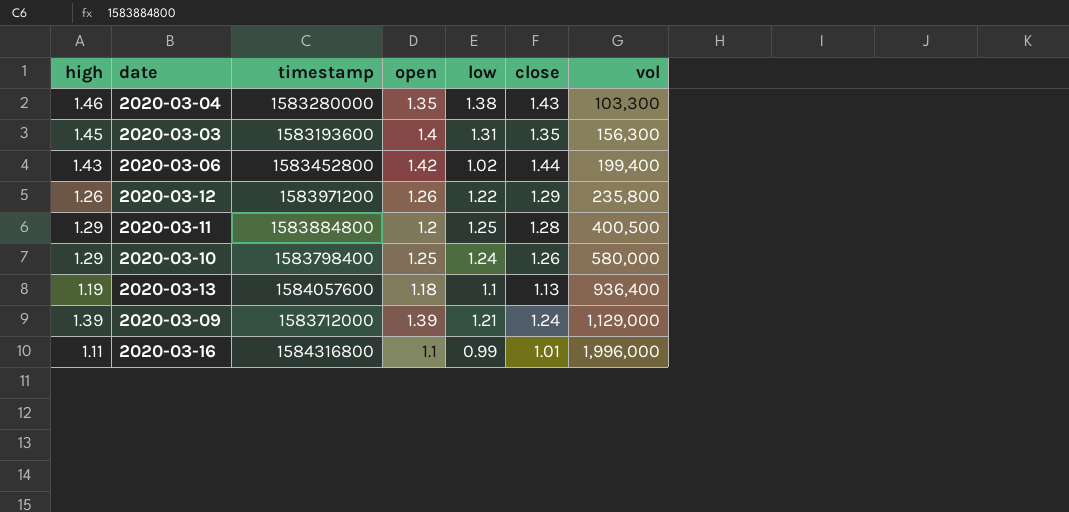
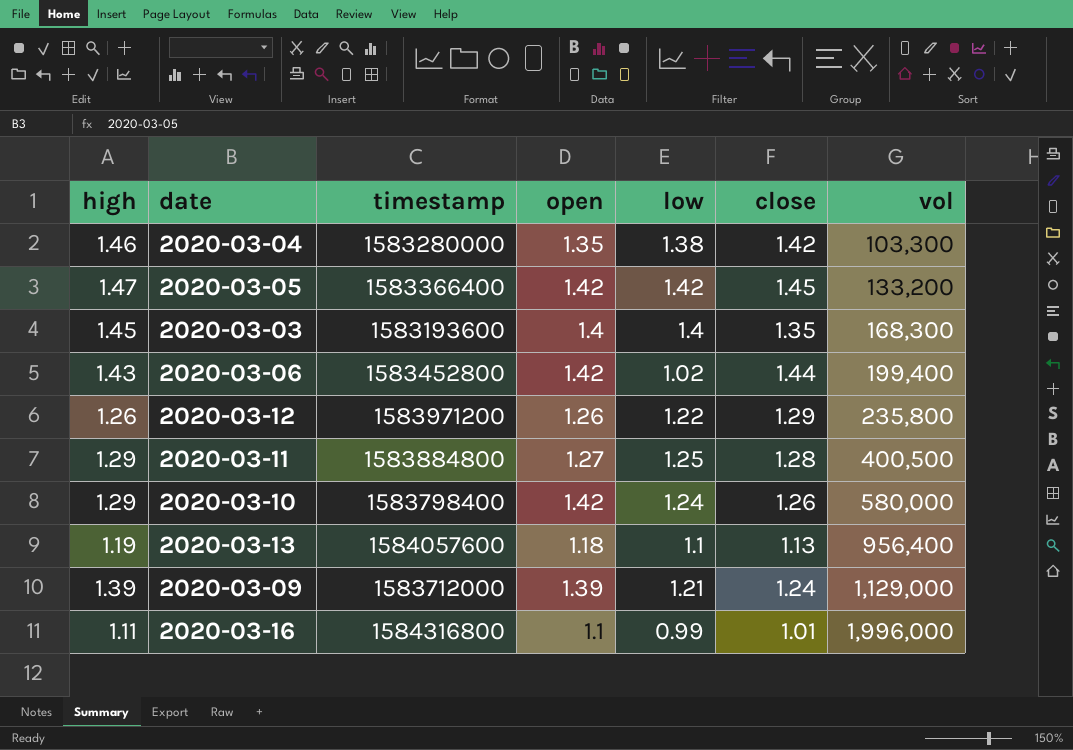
2020-03-04 | close: 1.43 -> 1.42
row 2020-03-05: none -> 1.47 | 1583366400 | 1.42 | 1.42 | 1.45 | 133,200
2020-03-03 | low: 1.31 -> 1.4
2020-03-03 | vol: 156,300 -> 168,300
2020-03-11 | open: 1.2 -> 1.27
2020-03-10 | open: 1.25 -> 1.42
2020-03-13 | vol: 936,400 -> 956,400

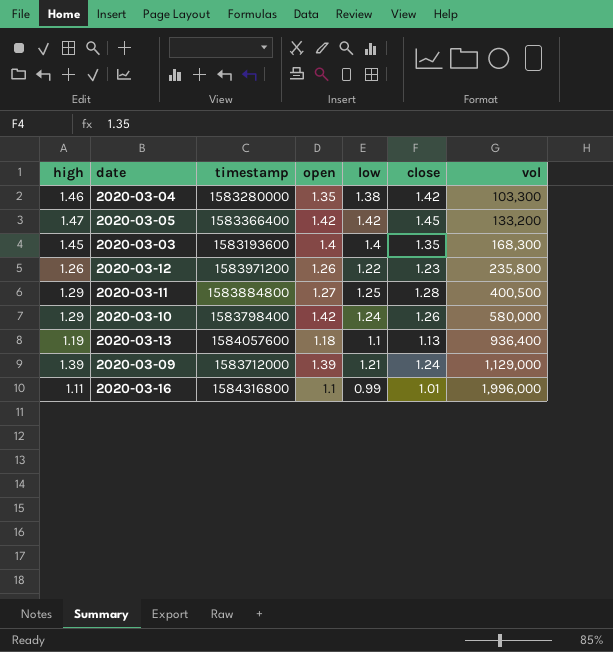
row 2020-03-06: 1.43 | 1583452800 | 1.42 | 1.02 | 1.44 | 199,400 -> none
2020-03-12 | close: 1.29 -> 1.23
2020-03-13 | vol: 956,400 -> 936,400

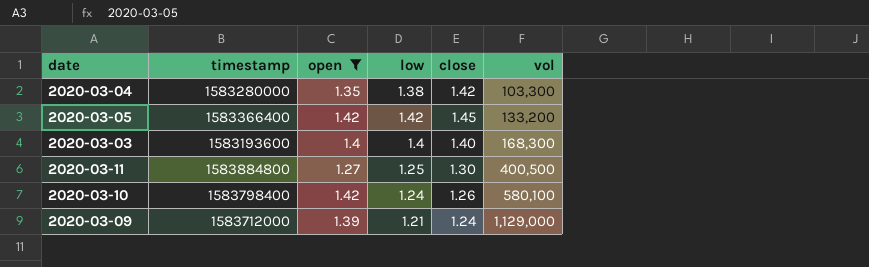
filter: none -> open >= 1.27
column high | position: 1 -> none
2020-03-03 | close: 1.35 -> 1.40
2020-03-11 | close: 1.28 -> 1.30
2020-03-10 | vol: 580,000 -> 580,100

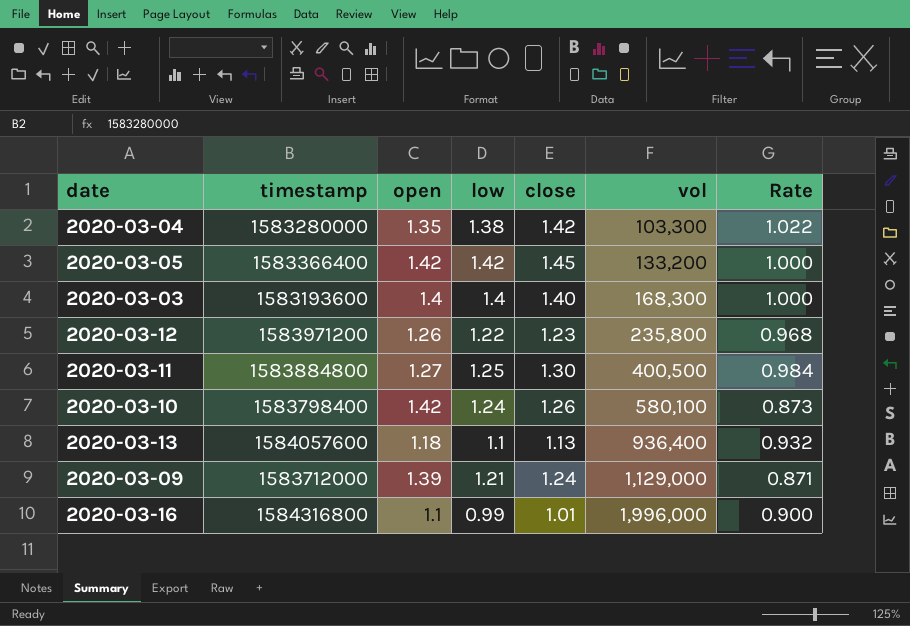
filter: open >= 1.27 -> none
column Rate | formula: none -> [low] / [open]

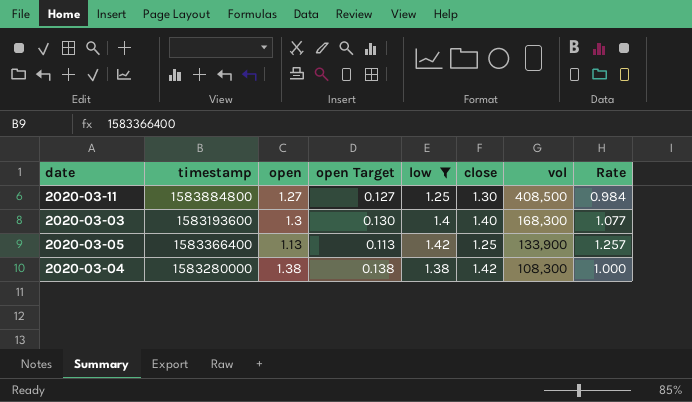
filter: none -> low >= 1.25
row order: vol ascending -> vol descending
column open Target | formula: none -> [open] * 0.1
2020-03-11 | vol: 400,500 -> 408,500
2020-03-03 | open: 1.4 -> 1.3
2020-03-03 | Rate: 1.000 -> 1.077
2020-03-05 | open: 1.42 -> 1.13
2020-03-05 | close: 1.45 -> 1.25
2020-03-05 | vol: 133,200 -> 133,900
2020-03-05 | Rate: 1.000 -> 1.257
2020-03-04 | open: 1.35 -> 1.38
2020-03-04 | vol: 103,300 -> 108,300
2020-03-04 | Rate: 1.022 -> 1.000

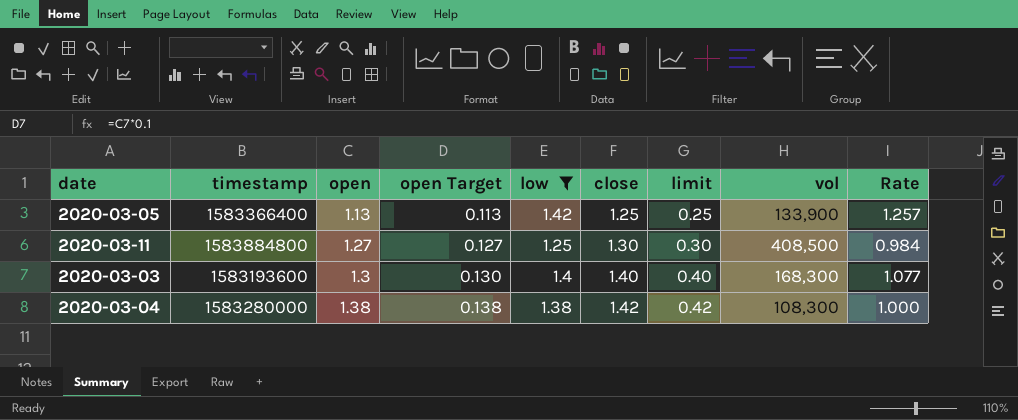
row order: vol descending -> open ascending
column limit | formula: none -> [close] - 1

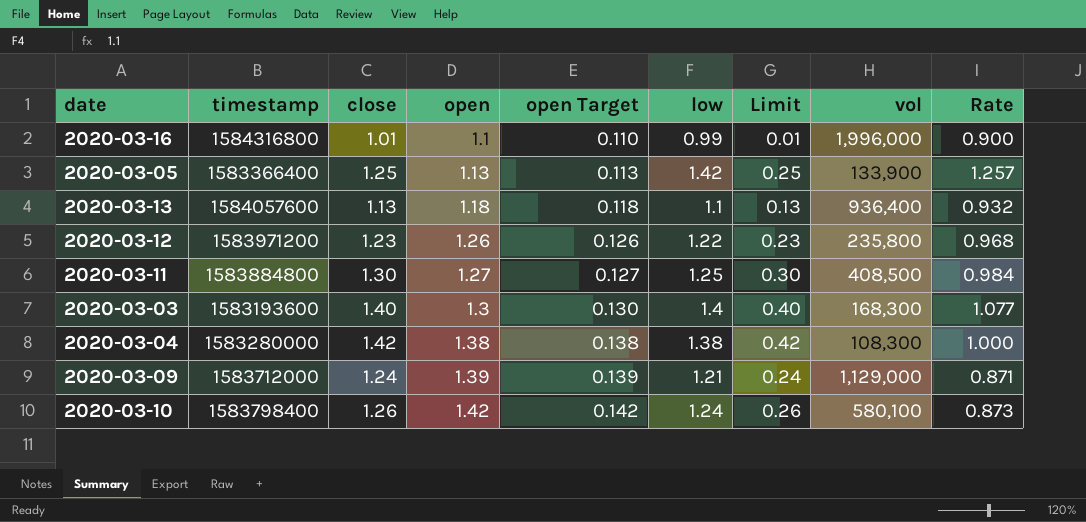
filter: low >= 1.25 -> none
column close | position: 6 -> 3
column name: limit -> Limit

